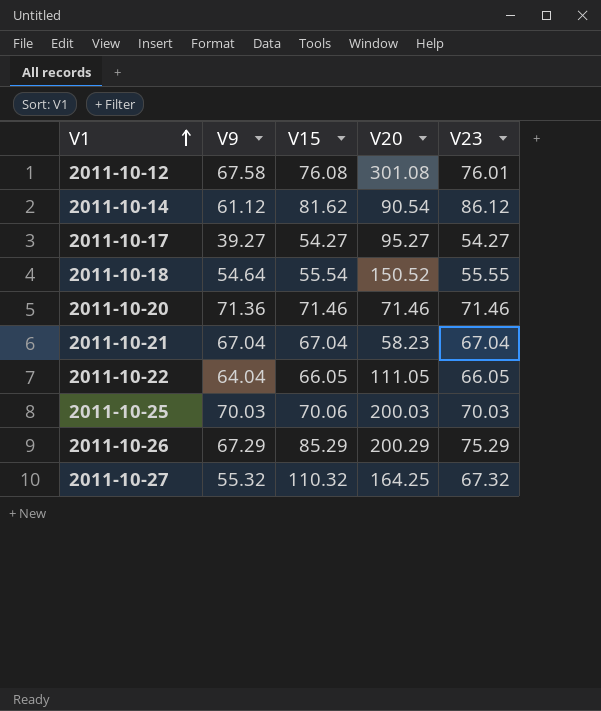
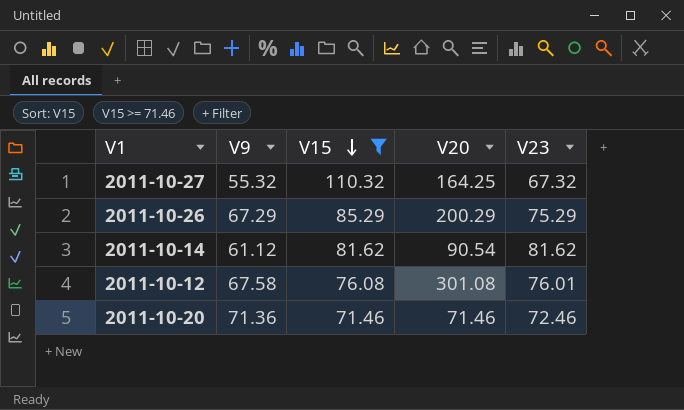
filter: none -> V15 >= 71.46
row order: V1 ascending -> V15 descending
2011-10-14 | V23: 86.12 -> 81.62
2011-10-20 | V23: 71.46 -> 72.46

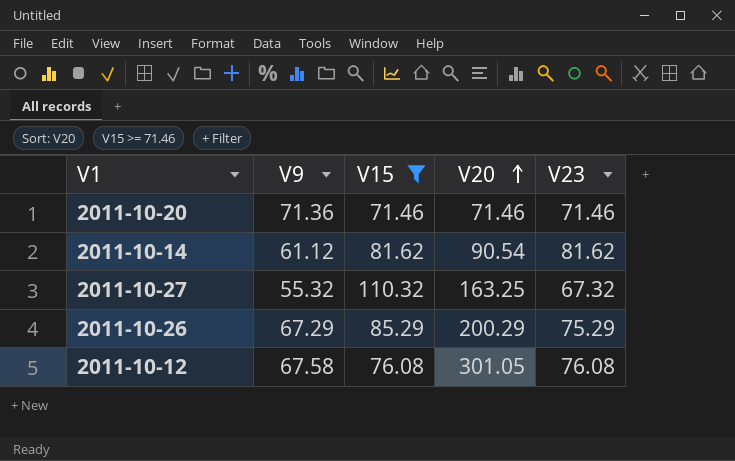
row order: V15 descending -> V20 ascending
2011-10-20 | V23: 72.46 -> 71.46
2011-10-27 | V20: 164.25 -> 163.25
2011-10-12 | V20: 301.08 -> 301.05
2011-10-12 | V23: 76.01 -> 76.08

